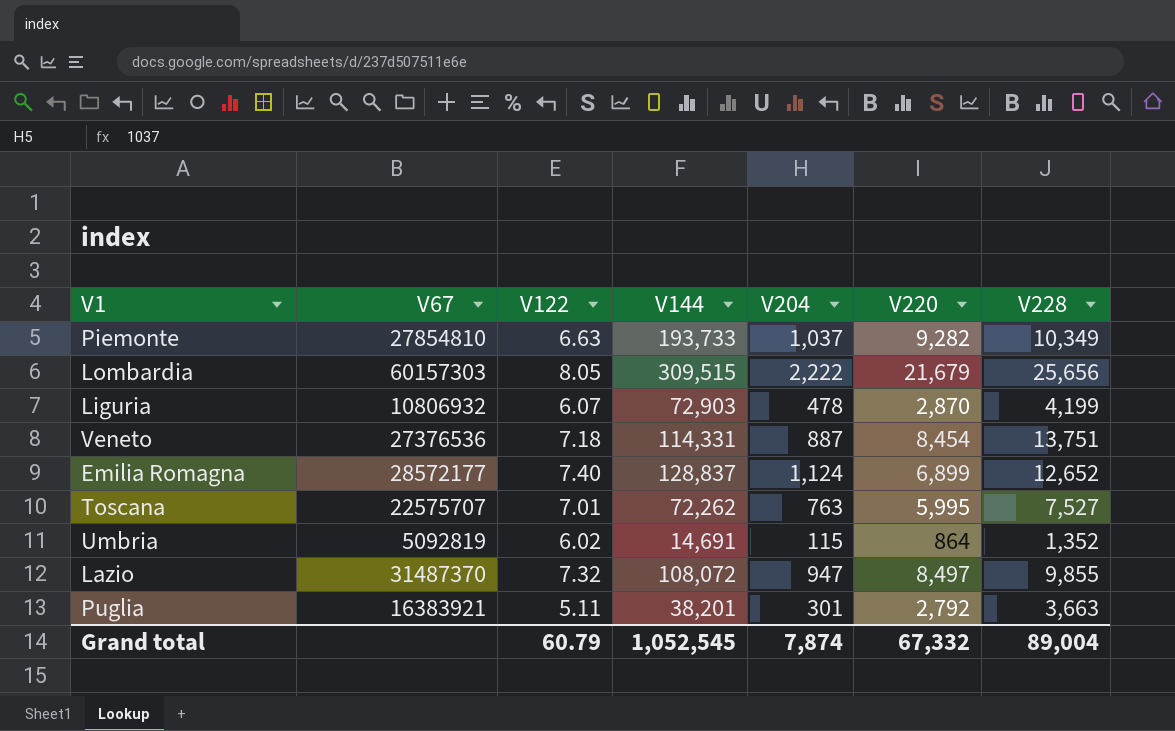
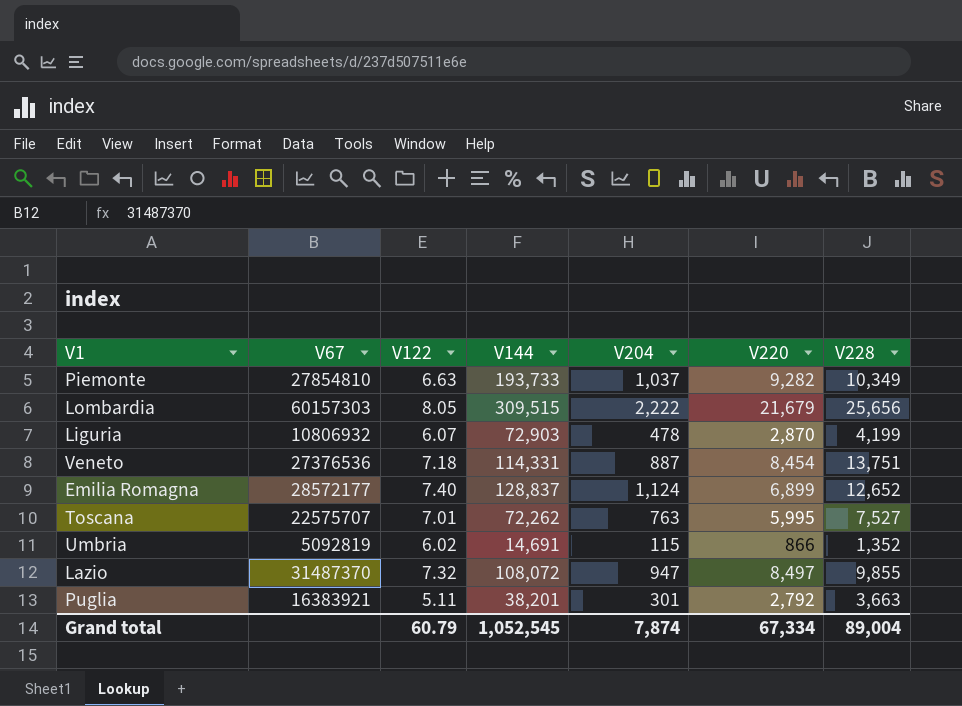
Umbria | V220: 864 -> 866
Grand total | V220: 67,332 -> 67,334

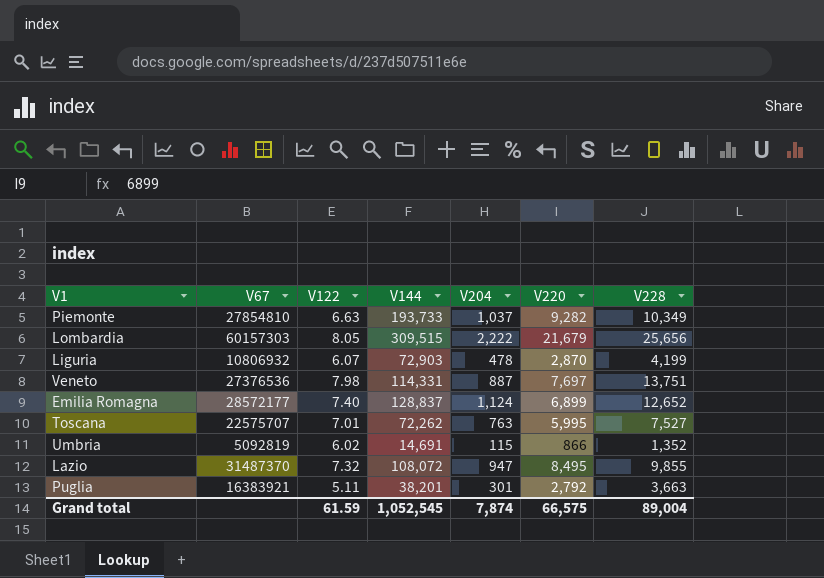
Veneto | V122: 7.18 -> 7.98
Veneto | V220: 8,454 -> 7,697
Lazio | V220: 8,497 -> 8,495
Grand total | V122: 60.79 -> 61.59
Grand total | V220: 67,334 -> 66,575

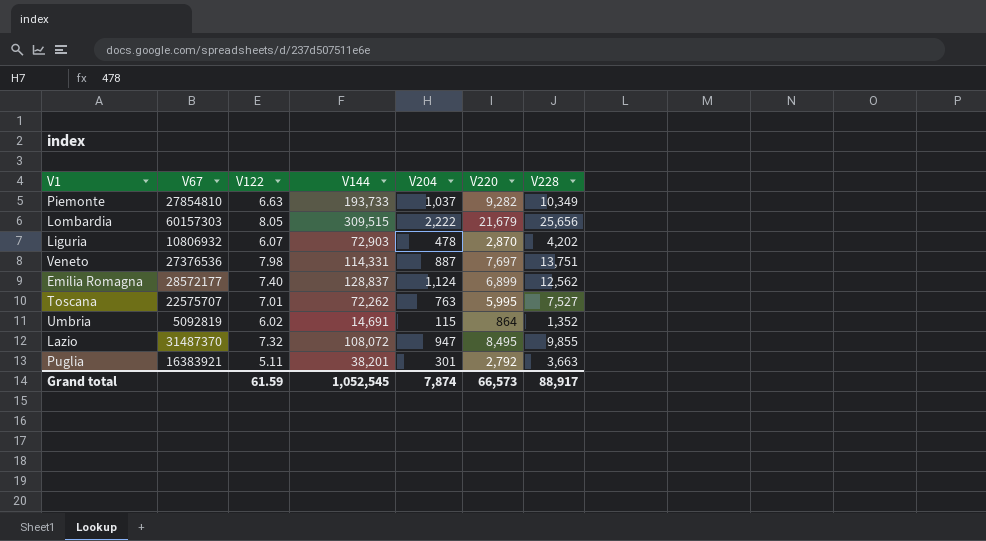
Liguria | V228: 4,199 -> 4,202
Emilia Romagna | V228: 12,652 -> 12,562
Umbria | V220: 866 -> 864
Grand total | V220: 66,575 -> 66,573
Grand total | V228: 89,004 -> 88,917

